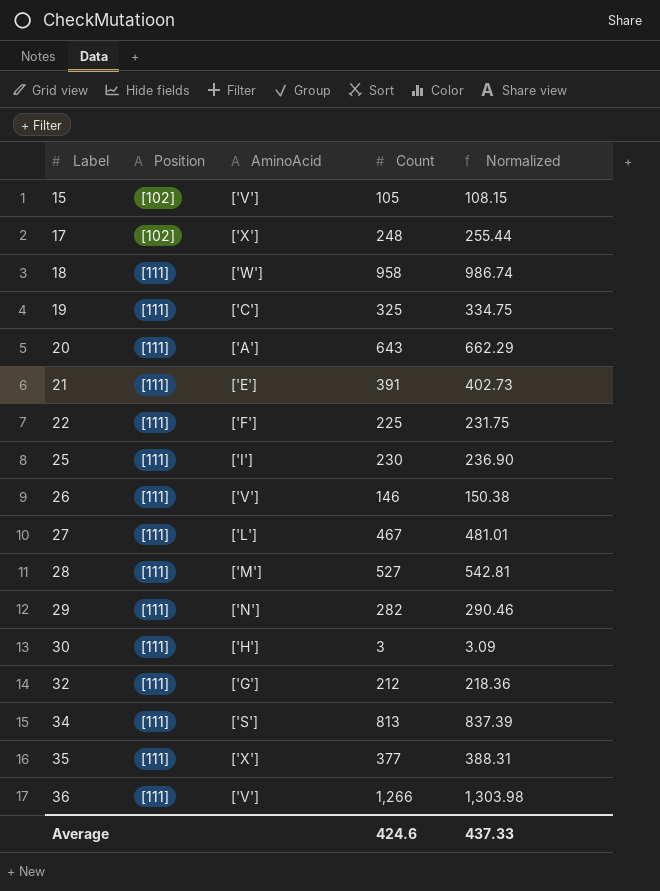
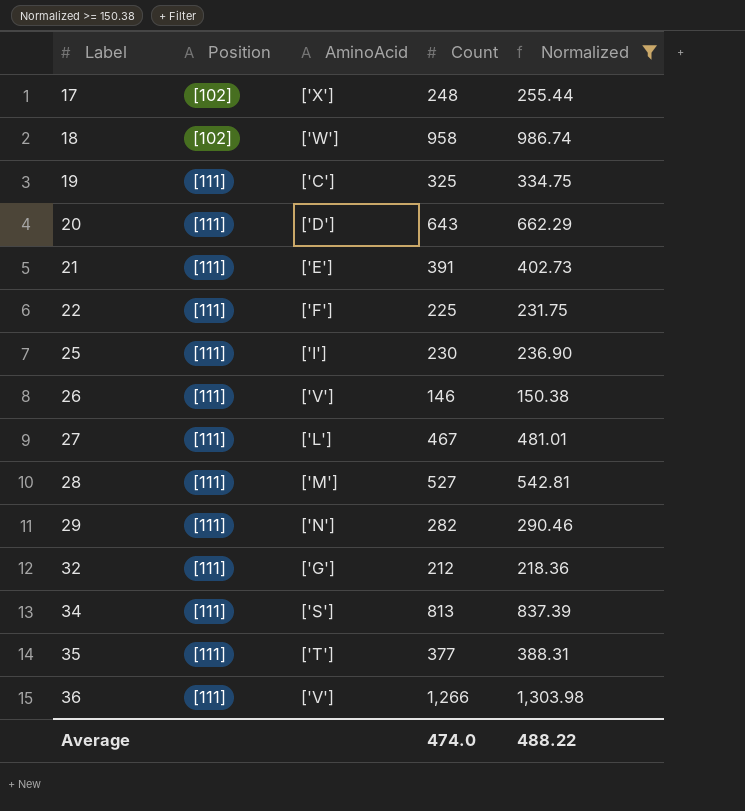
filter: none -> Normalized >= 150.38
18 | Position: [111] -> [102]
20 | AminoAcid: ['A'] -> ['D']
35 | AminoAcid: ['X'] -> ['T']
Average | Count: 424.6 -> 474.0
Average | Normalized: 437.33 -> 488.22

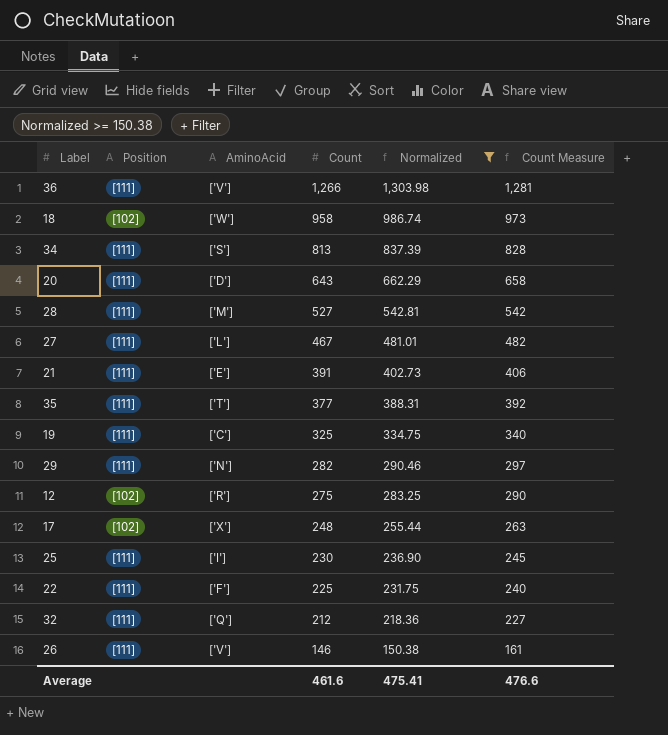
row order: Label ascending -> Count descending
column Count Measure | formula: none -> [Count] + 15
row 12: none -> [102] | ['R'] | 275 | 283.25 | 290
32 | AminoAcid: ['G'] -> ['Q']
Average | Count: 474.0 -> 461.6
Average | Normalized: 488.22 -> 475.41

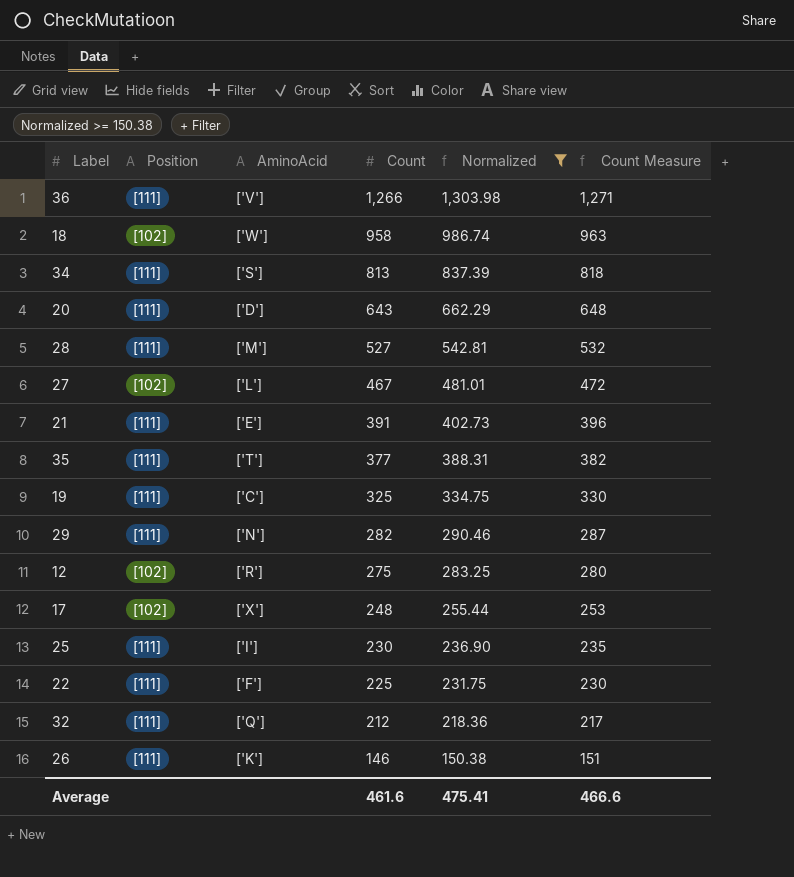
column Count Measure | formula: [Count] + 15 -> [Count] + 5
27 | Position: [111] -> [102]
26 | AminoAcid: ['V'] -> ['K']
Average | Count Measure: 476.6 -> 466.6

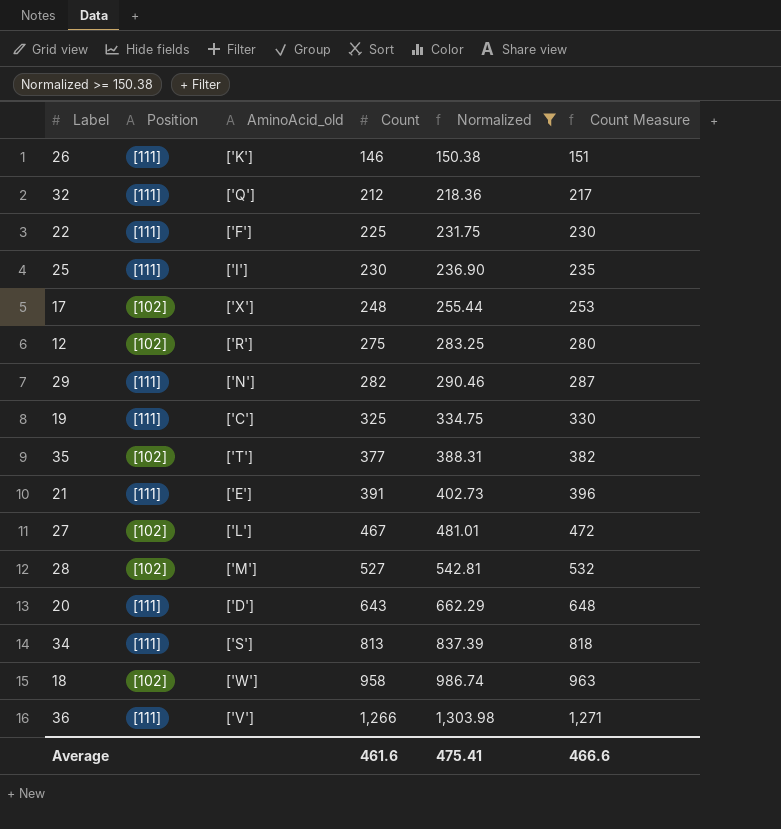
row order: Count descending -> Count ascending
column name: AminoAcid -> AminoAcid_old
35 | Position: [111] -> [102]
28 | Position: [111] -> [102]

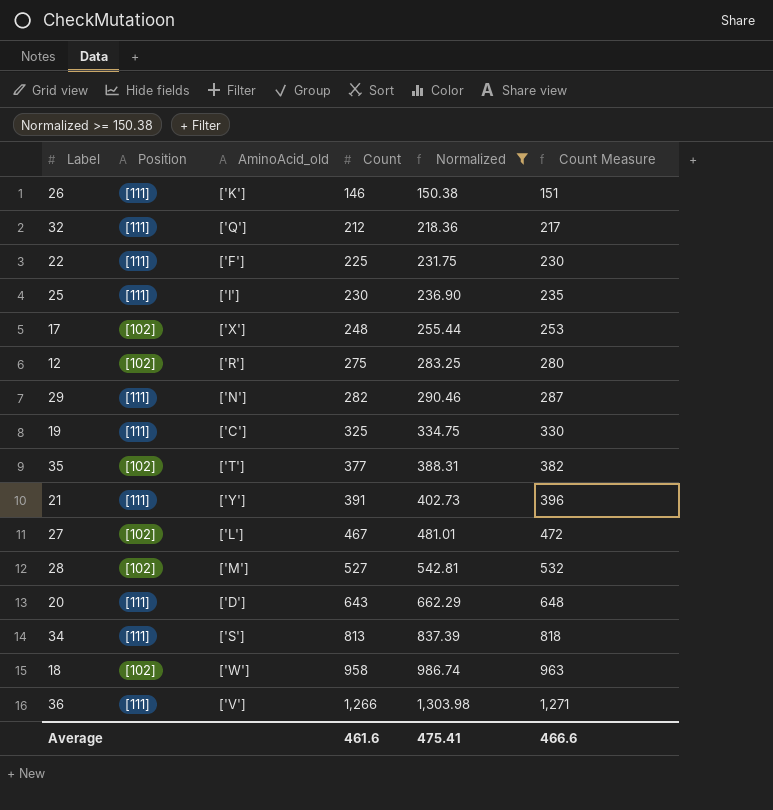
21 | AminoAcid_old: ['E'] -> ['Y']

